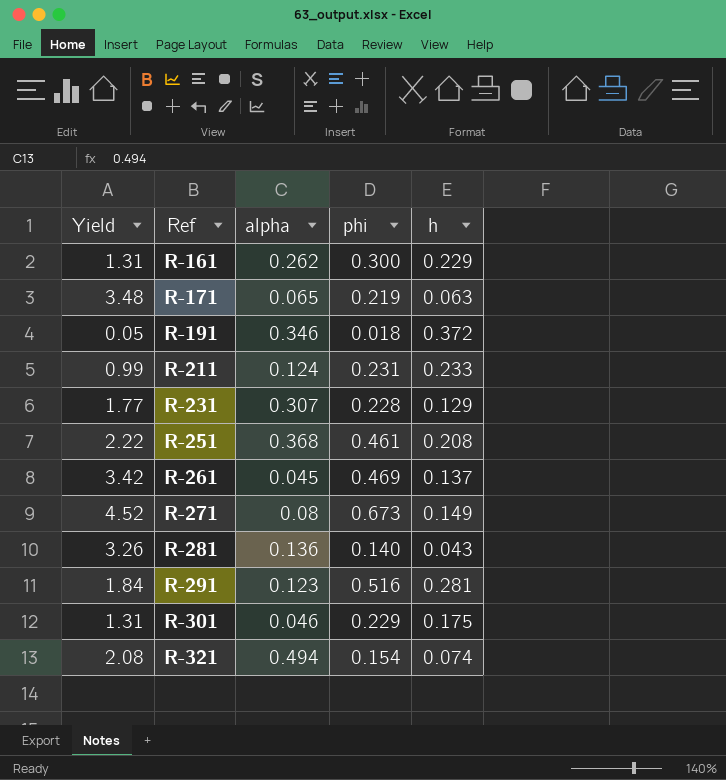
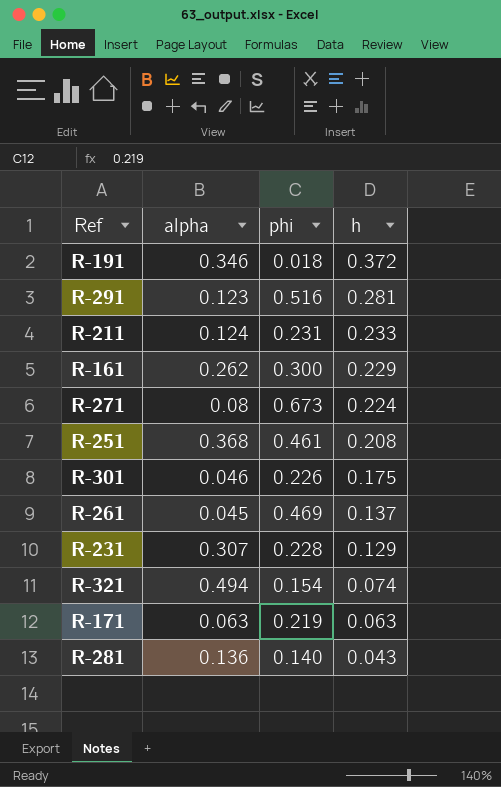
row order: Ref ascending -> h descending
column Yield | formula: [phi] / [h] -> none
R-271 | h: 0.149 -> 0.224
R-301 | phi: 0.229 -> 0.226
R-171 | alpha: 0.065 -> 0.063

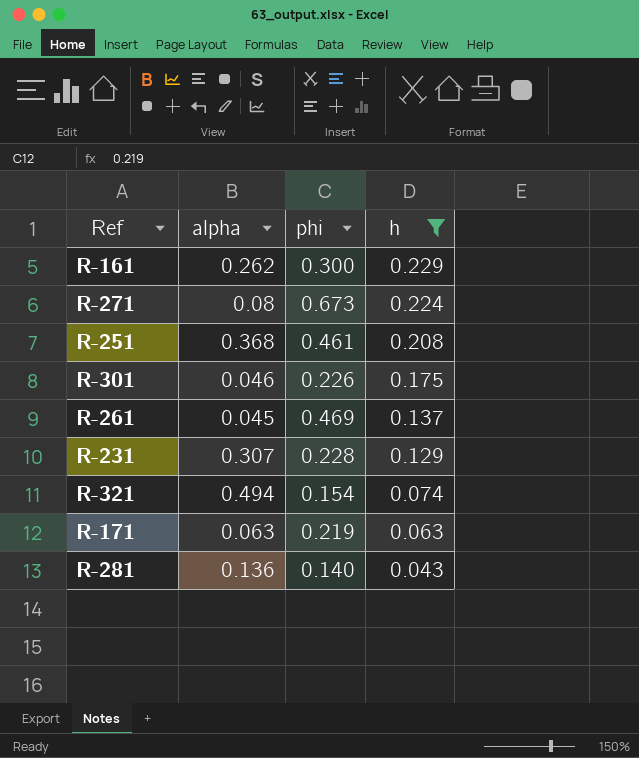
filter: none -> h <= 0.229

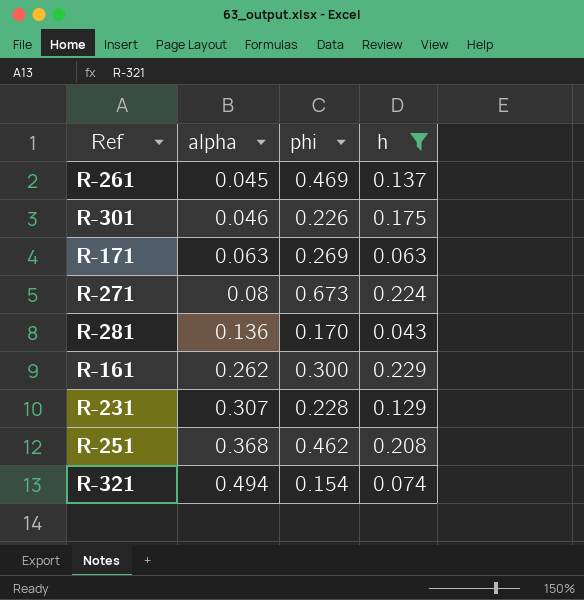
row order: h descending -> alpha ascending
R-171 | phi: 0.219 -> 0.269
R-281 | phi: 0.140 -> 0.170
R-251 | phi: 0.461 -> 0.462

